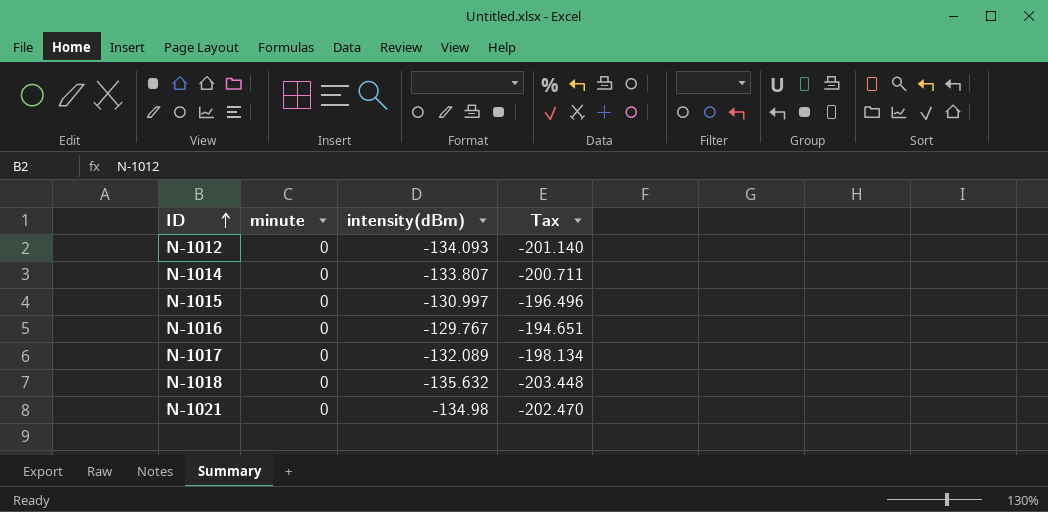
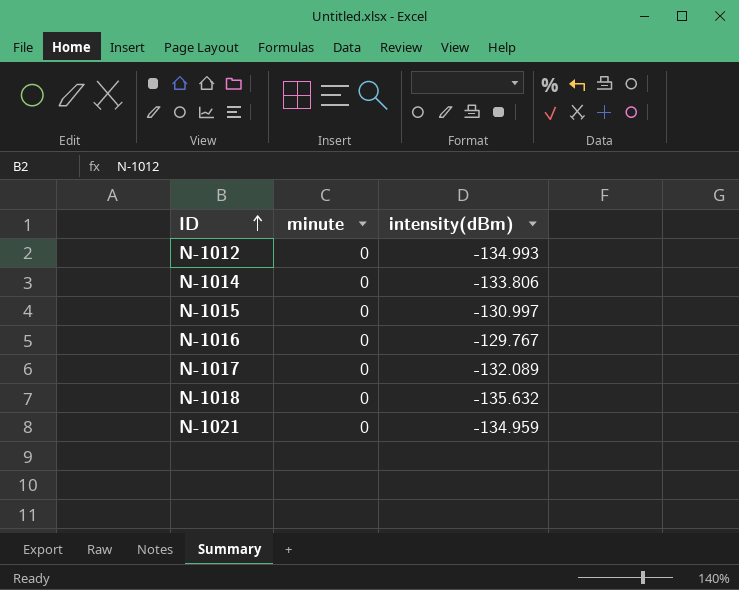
column Tax | formula: [intensity(dBm)] * 1.5 -> none
N-1012 | intensity(dBm): -134.093 -> -134.993
N-1014 | intensity(dBm): -133.807 -> -133.806
N-1021 | intensity(dBm): -134.98 -> -134.959

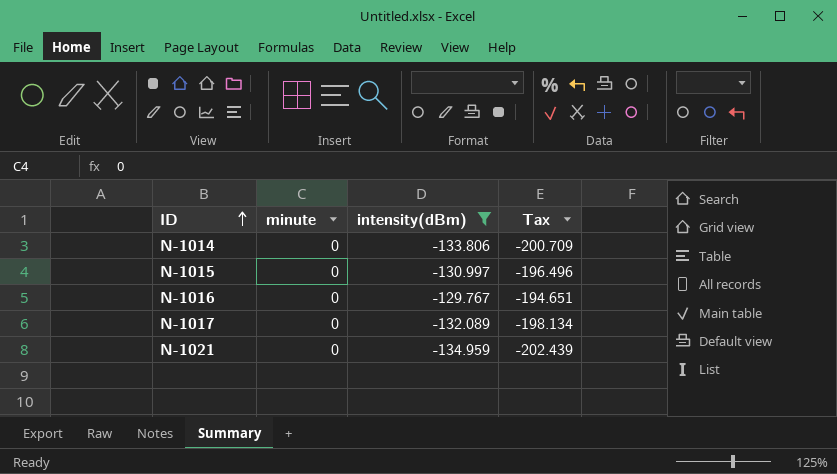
filter: none -> intensity(dBm) >= -134.959
column Tax | formula: none -> [intensity(dBm)] * 1.5

